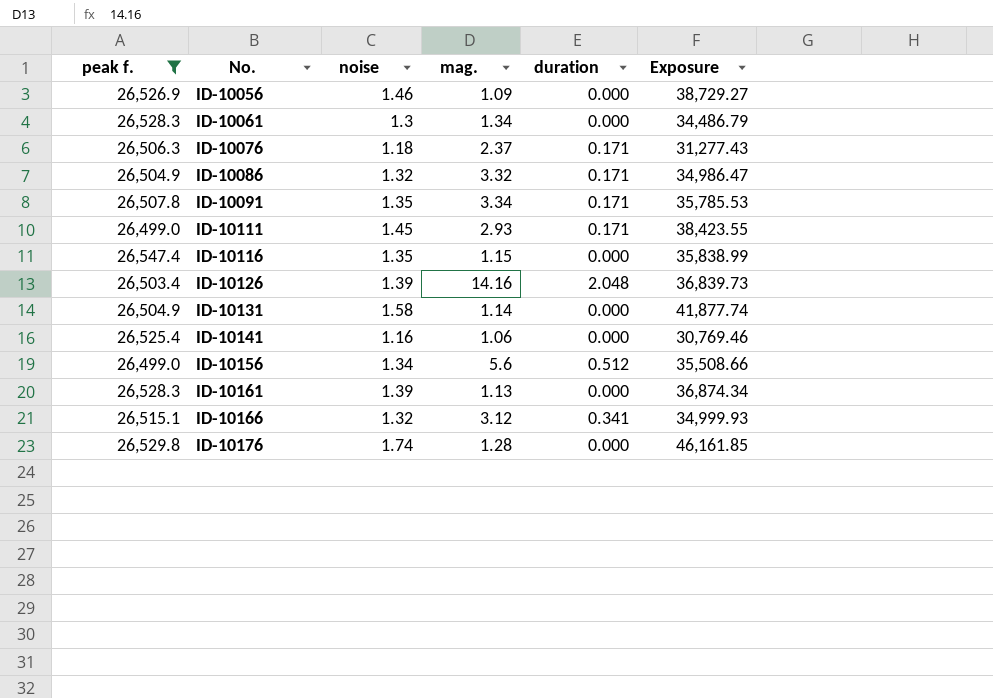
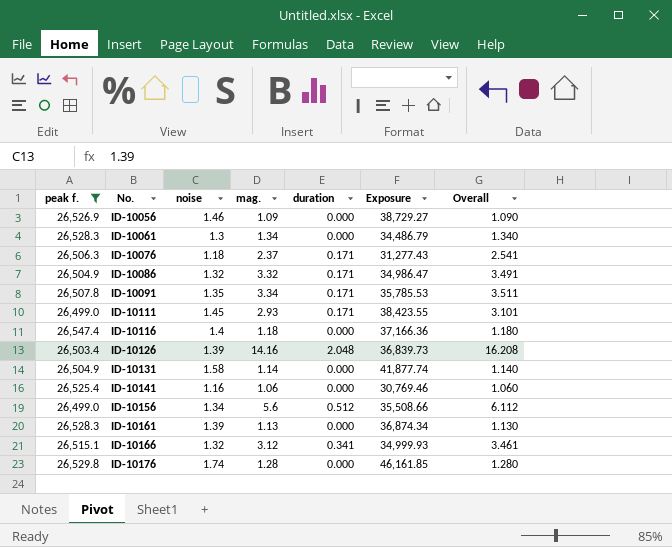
column Overall | formula: none -> [mag.] + [duration]
ID-10116 | noise: 1.35 -> 1.4
ID-10116 | mag.: 1.15 -> 1.18
ID-10116 | Exposure: 35,838.99 -> 37,166.36

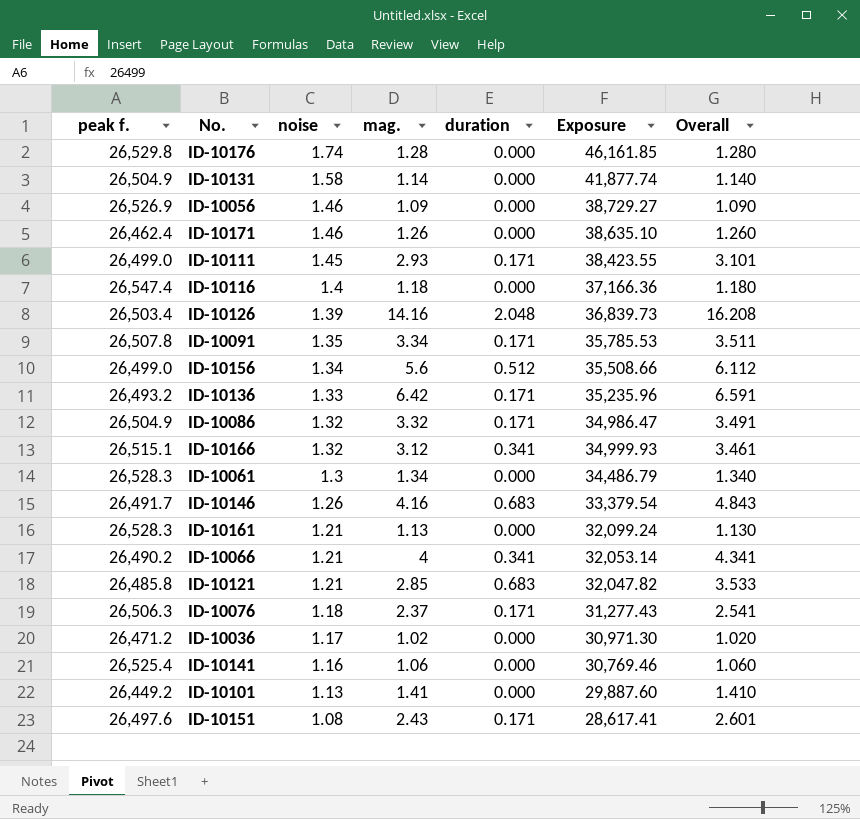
filter: peak f. >= 26,499.0 -> none
row order: No. ascending -> noise descending
ID-10161 | noise: 1.39 -> 1.21
ID-10161 | Exposure: 36,874.34 -> 32,099.24

